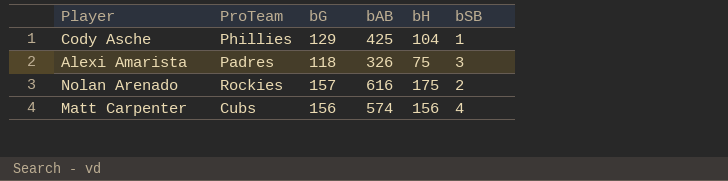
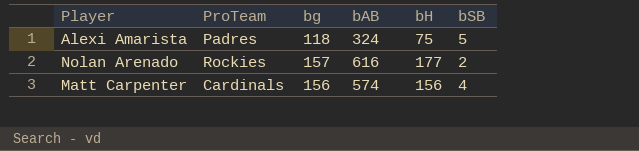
column name: bG -> bg
row Cody Asche: Phillies | 129 | 425 | 104 | 1 -> none
Alexi Amarista | bAB: 326 -> 324
Alexi Amarista | bSB: 3 -> 5
Nolan Arenado | bH: 175 -> 177
Matt Carpenter | ProTeam: Cubs -> Cardinals

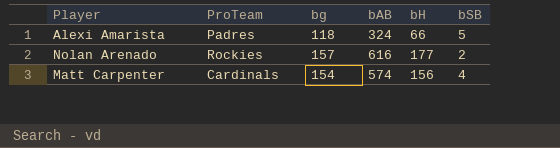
Alexi Amarista | bH: 75 -> 66
Matt Carpenter | bg: 156 -> 154

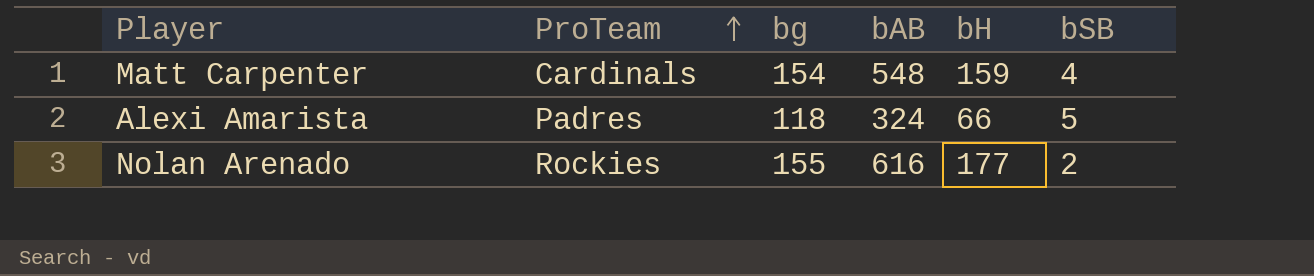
row order: none -> ProTeam ascending
Matt Carpenter | bAB: 574 -> 548
Matt Carpenter | bH: 156 -> 159
Nolan Arenado | bg: 157 -> 155

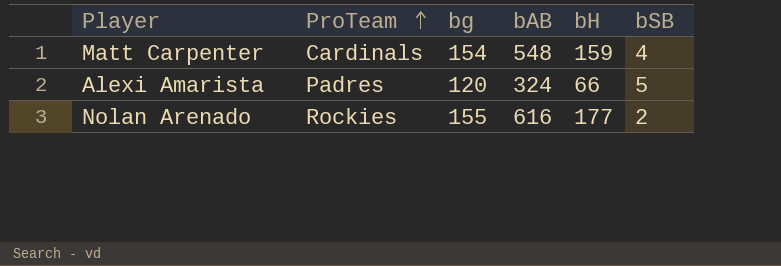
Alexi Amarista | bg: 118 -> 120

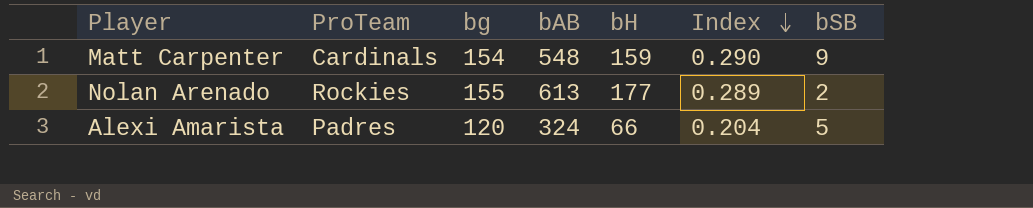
row order: ProTeam ascending -> Index descending
column Index | formula: none -> [bH] / [bAB]
Matt Carpenter | bSB: 4 -> 9
Nolan Arenado | bAB: 616 -> 613

